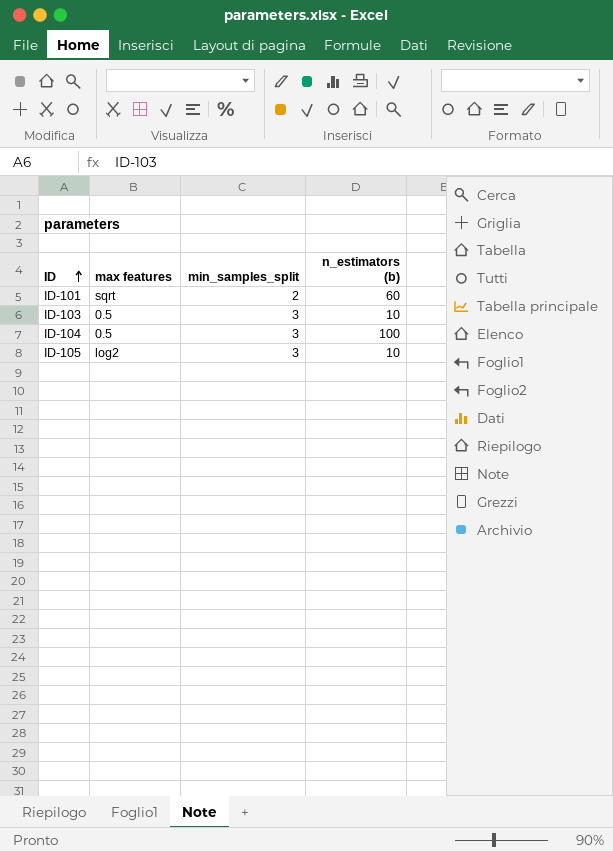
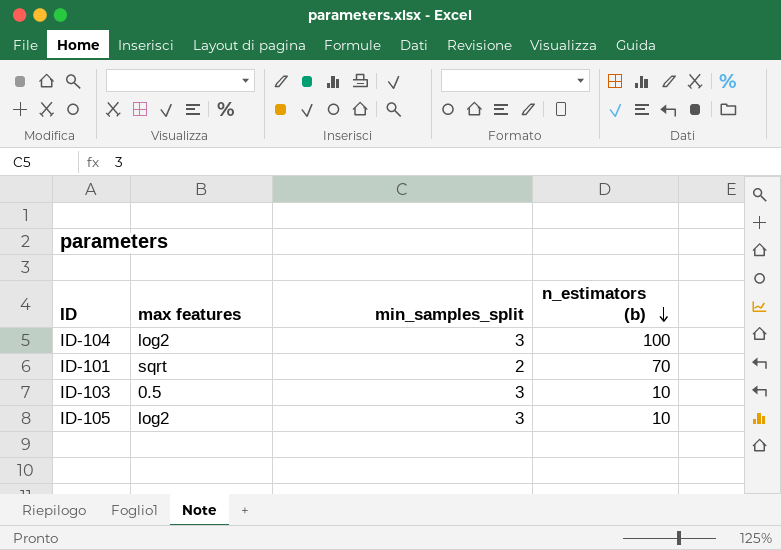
row order: ID ascending -> n_estimators (b) descending
ID-104 | max features: 0.5 -> log2
ID-101 | n_estimators (b): 60 -> 70

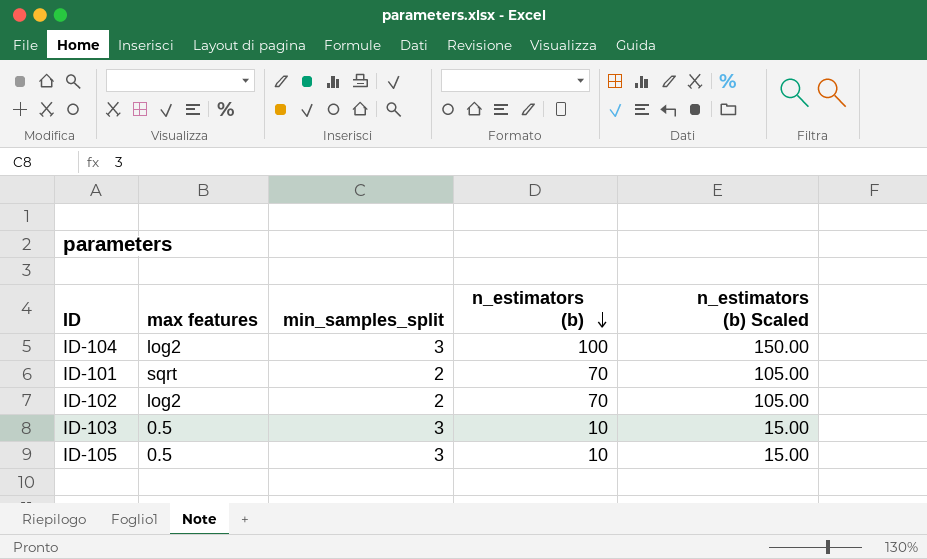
column n_estimators (b) Scaled | formula: none -> [n_estimators (b)] * 1.5
row ID-102: none -> log2 | 2 | 70 | 105.00
ID-105 | max features: log2 -> 0.5

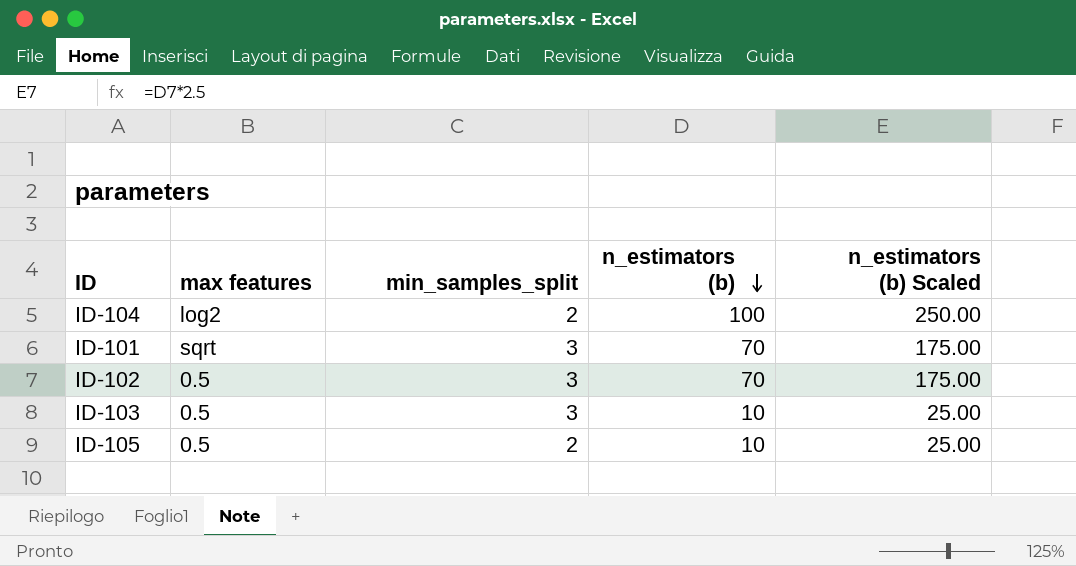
column n_estimators (b) Scaled | formula: [n_estimators (b)] * 1.5 -> [n_estimators (b)] * 2.5
ID-104 | min_samples_split: 3 -> 2
ID-101 | min_samples_split: 2 -> 3
ID-102 | max features: log2 -> 0.5
ID-102 | min_samples_split: 2 -> 3
ID-105 | min_samples_split: 3 -> 2

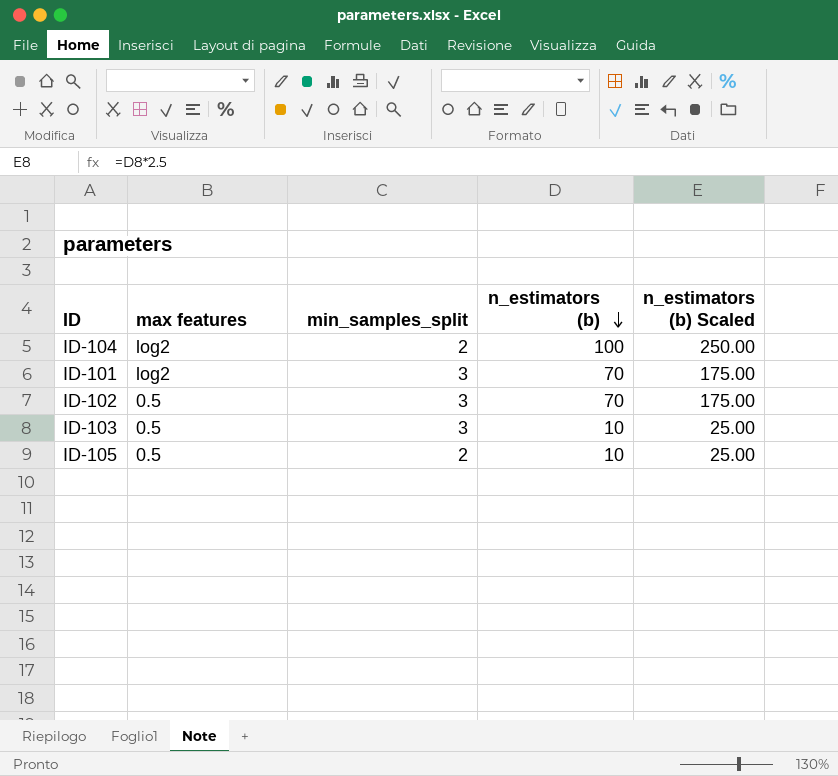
ID-101 | max features: sqrt -> log2

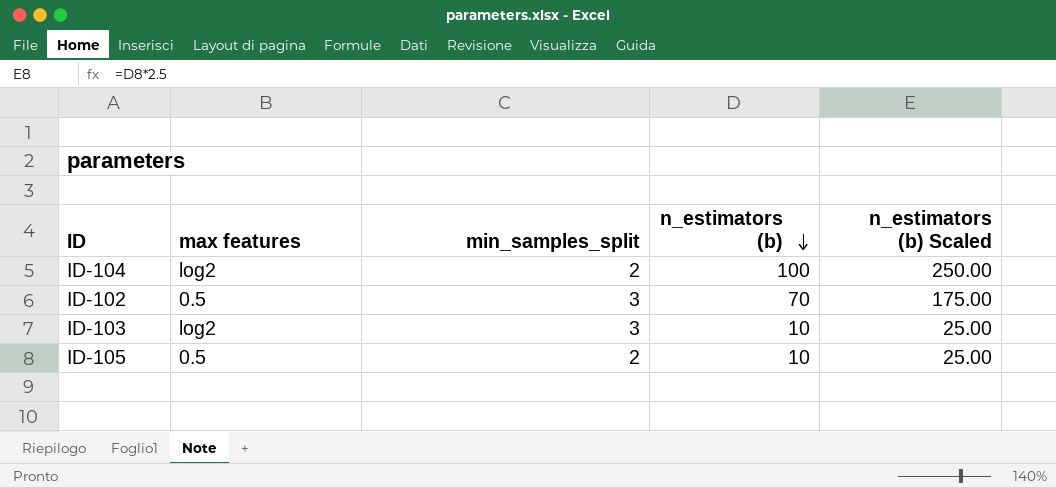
row ID-101: log2 | 3 | 70 | 175.00 -> none
ID-103 | max features: 0.5 -> log2

